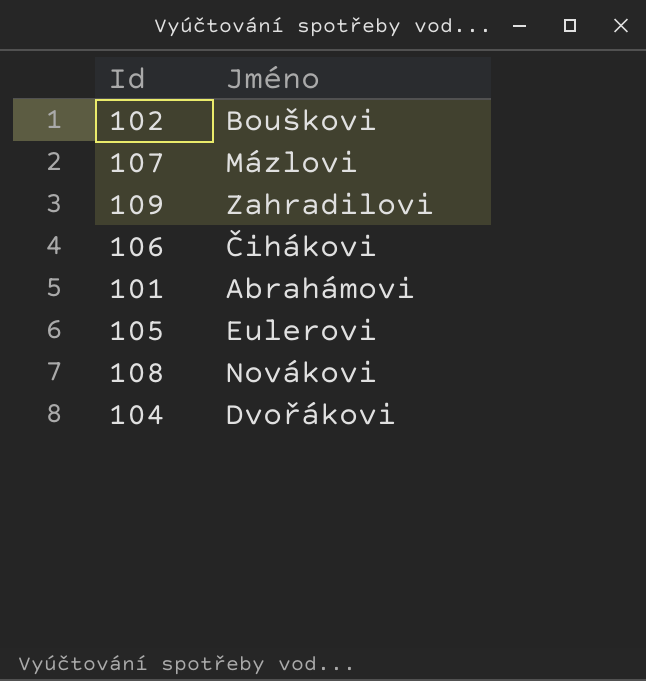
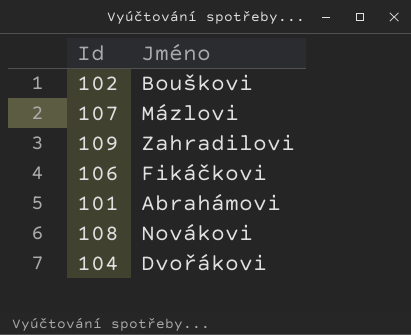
row 105: Eulerovi -> none
106 | Jméno: Čihákovi -> Fikáčkovi

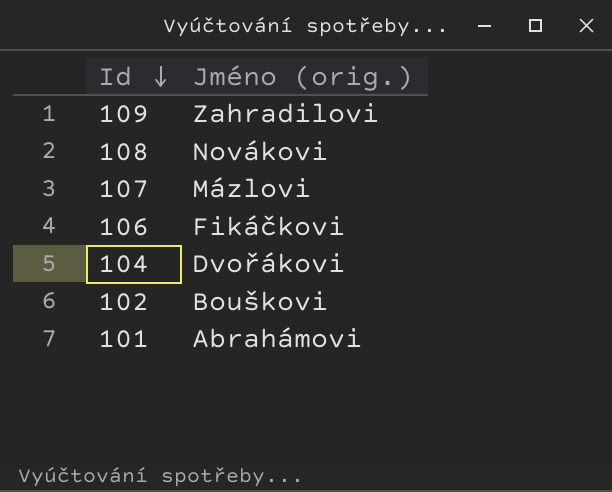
row order: none -> Id descending
column name: Jméno -> Jméno (orig.)

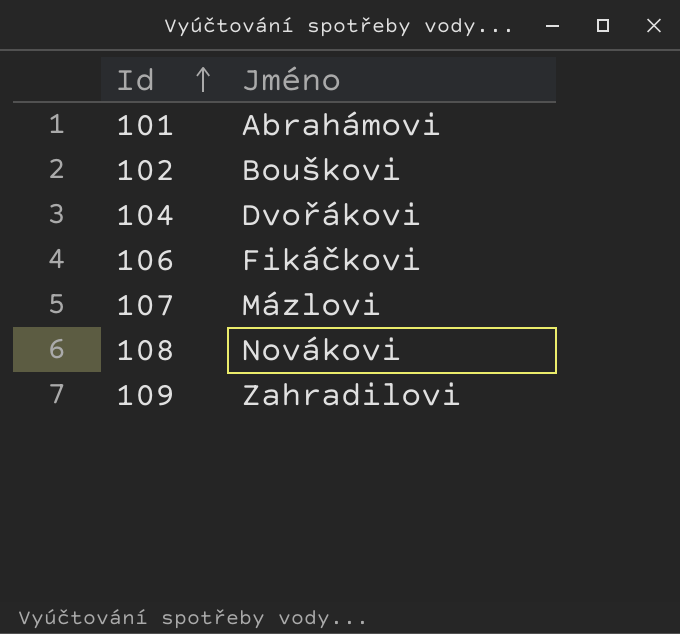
row order: Id descending -> Id ascending
column name: Jméno (orig.) -> Jméno

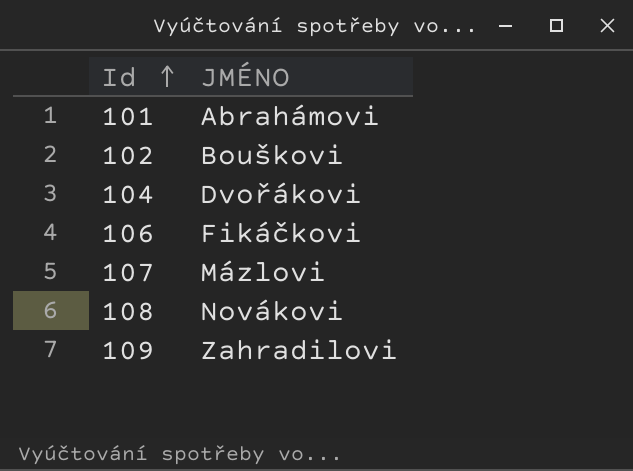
column name: Jméno -> JMÉNO

